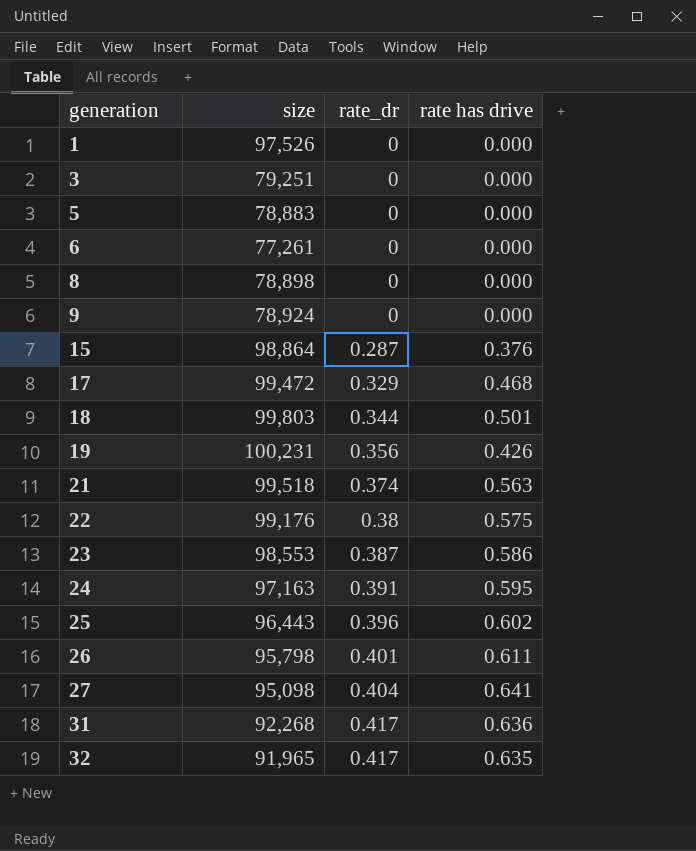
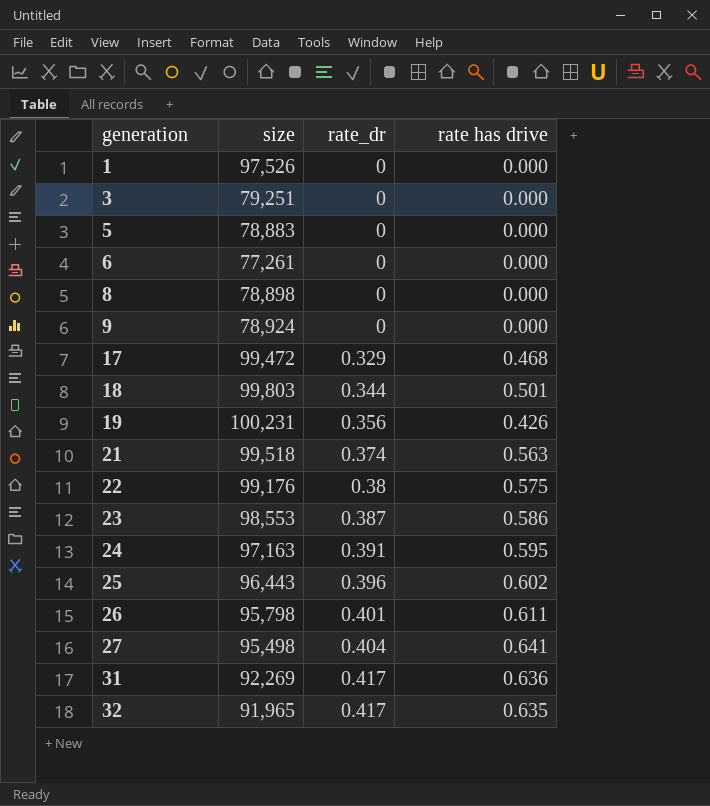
row 15: 98,864 | 0.287 | 0.376 -> none
27 | size: 95,098 -> 95,498
31 | size: 92,268 -> 92,269

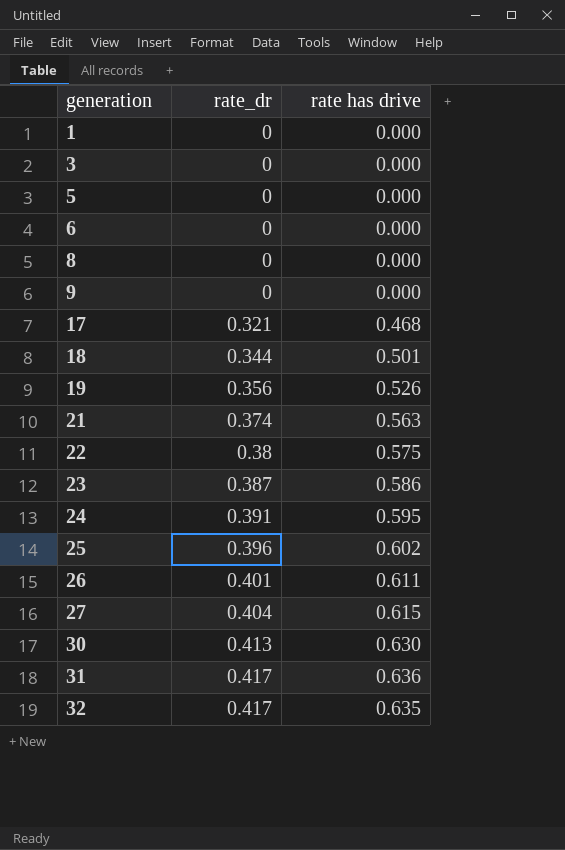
column size | position: 2 -> none
17 | rate_dr: 0.329 -> 0.321
19 | rate has drive: 0.426 -> 0.526
27 | rate has drive: 0.641 -> 0.615
row 30: none -> 0.413 | 0.630

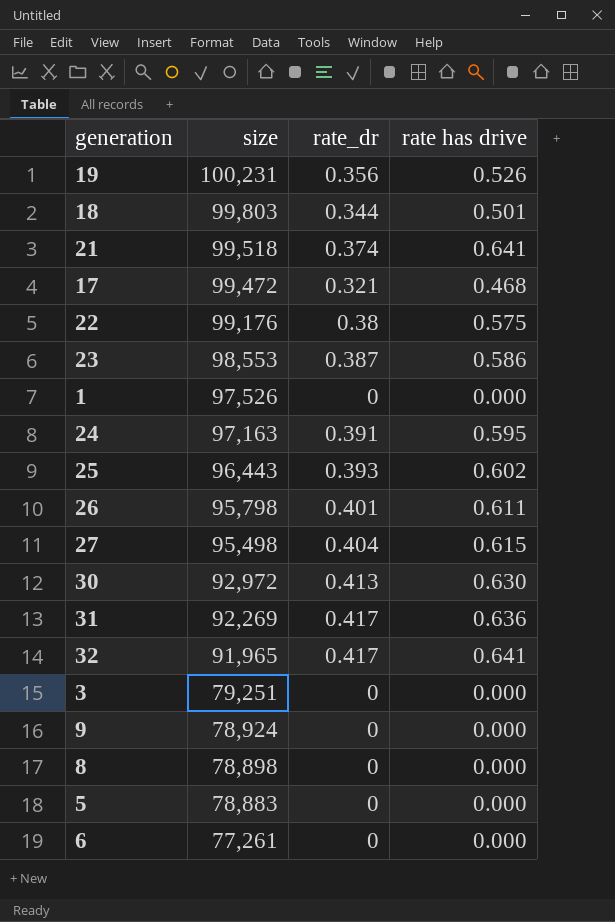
row order: generation ascending -> size descending
column size | position: none -> 2
21 | rate has drive: 0.563 -> 0.641
25 | rate_dr: 0.396 -> 0.393
32 | rate has drive: 0.635 -> 0.641

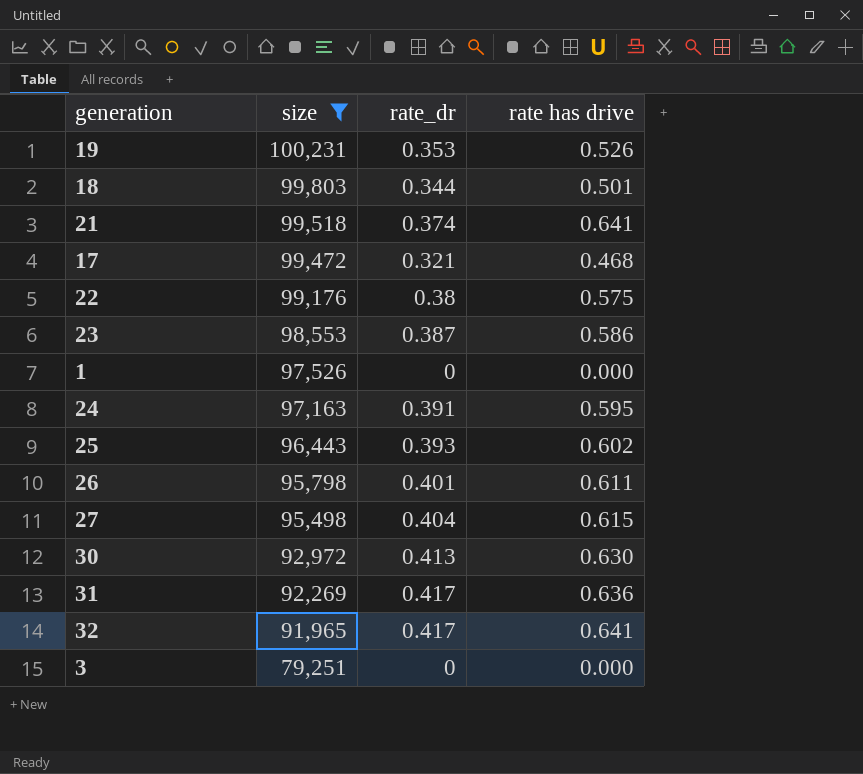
filter: none -> size >= 79,251
19 | rate_dr: 0.356 -> 0.353

